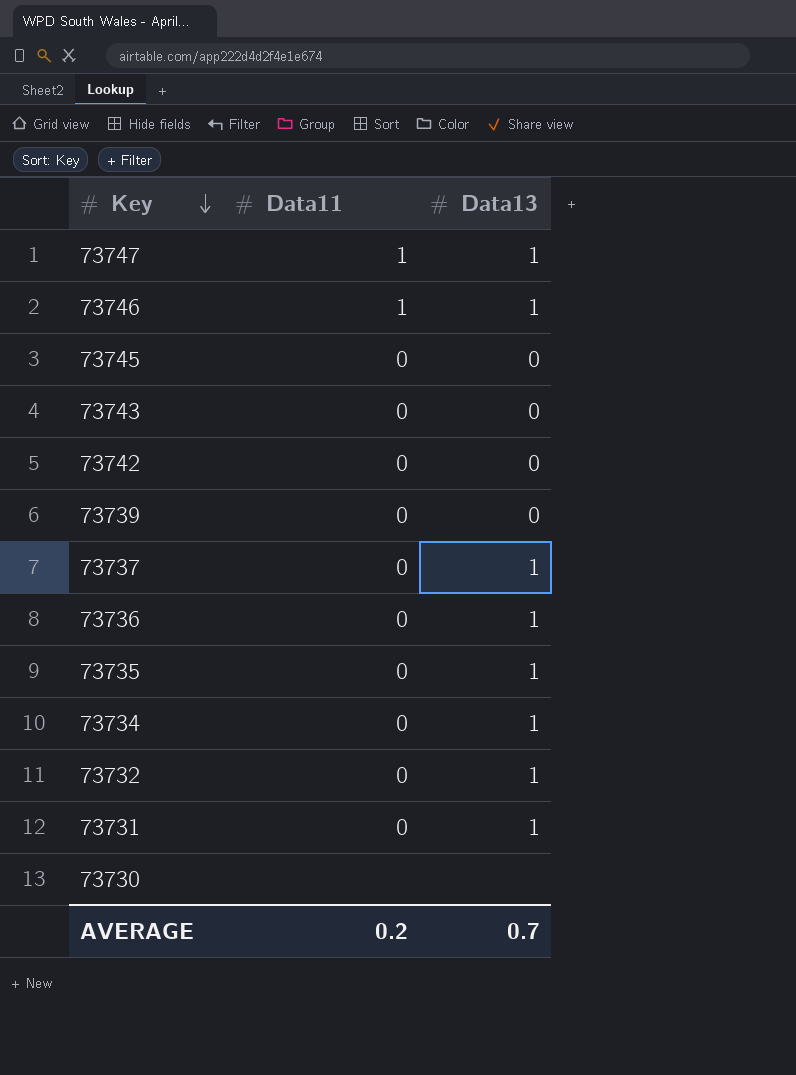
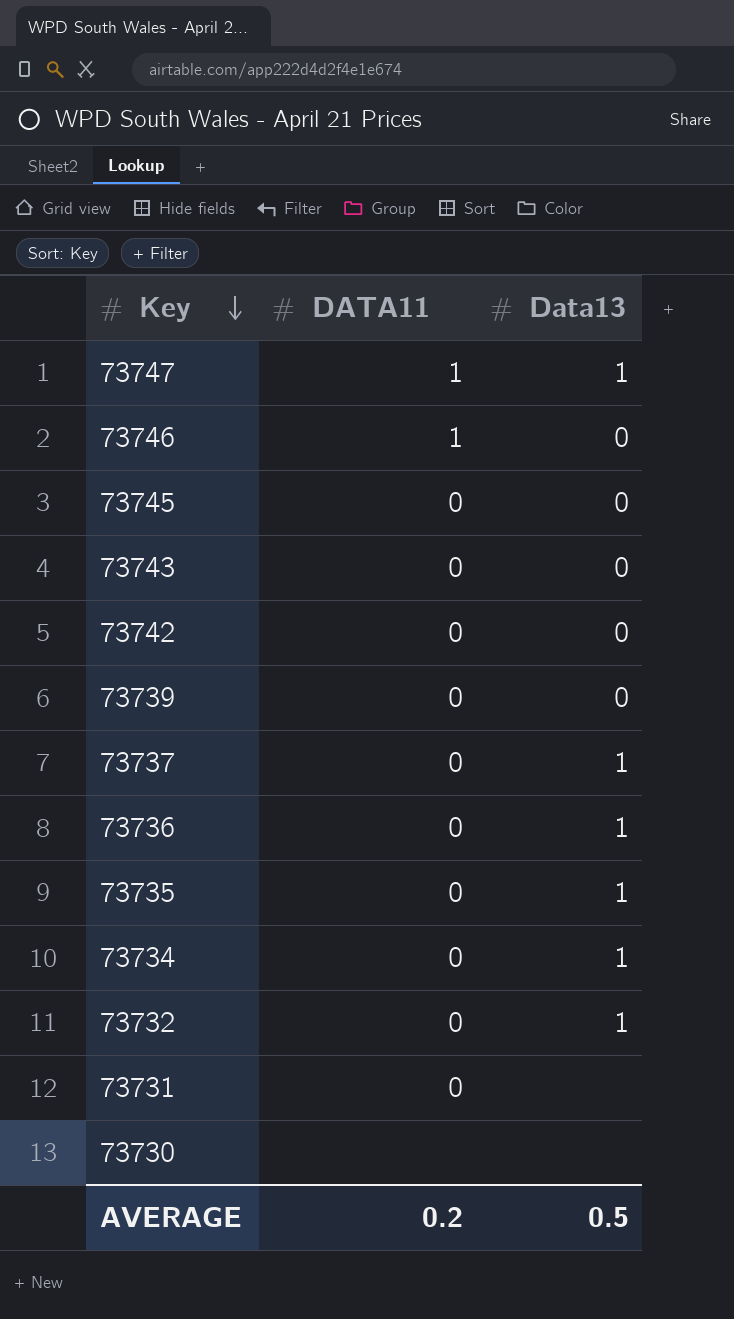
column name: Data11 -> DATA11
73746 | Data13: 1 -> 0
73731 | Data13: 1 -> none
AVERAGE | Data13: 0.7 -> 0.5

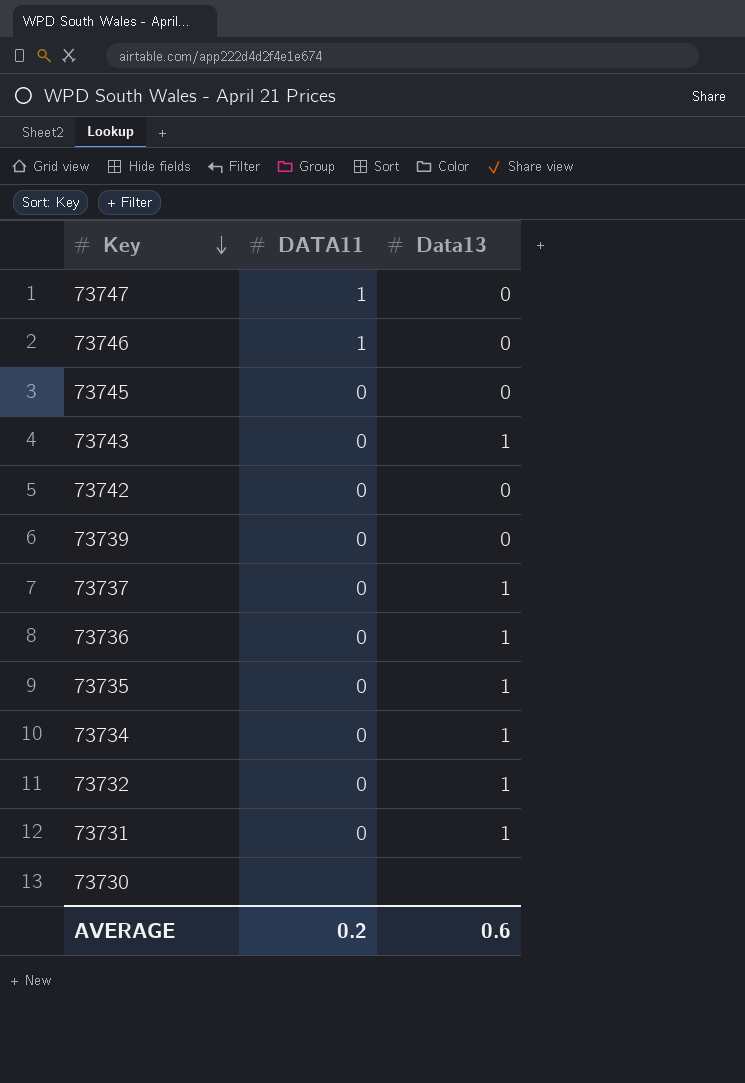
73747 | Data13: 1 -> 0
73743 | Data13: 0 -> 1
73731 | Data13: none -> 1
AVERAGE | Data13: 0.5 -> 0.6

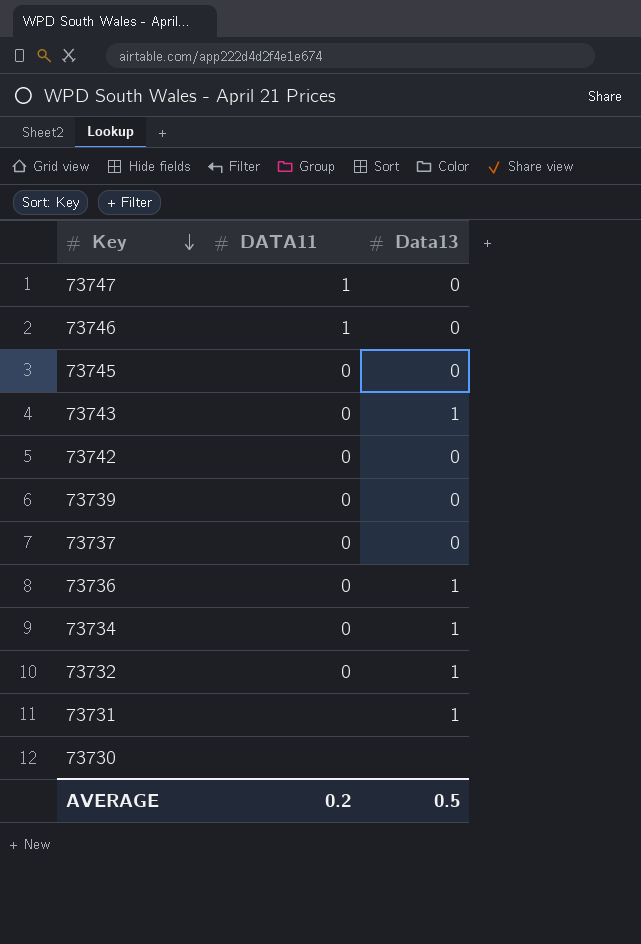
row 73735: 0 | 1 -> none
73737 | Data13: 1 -> 0
73731 | DATA11: 0 -> none
AVERAGE | Data13: 0.6 -> 0.5

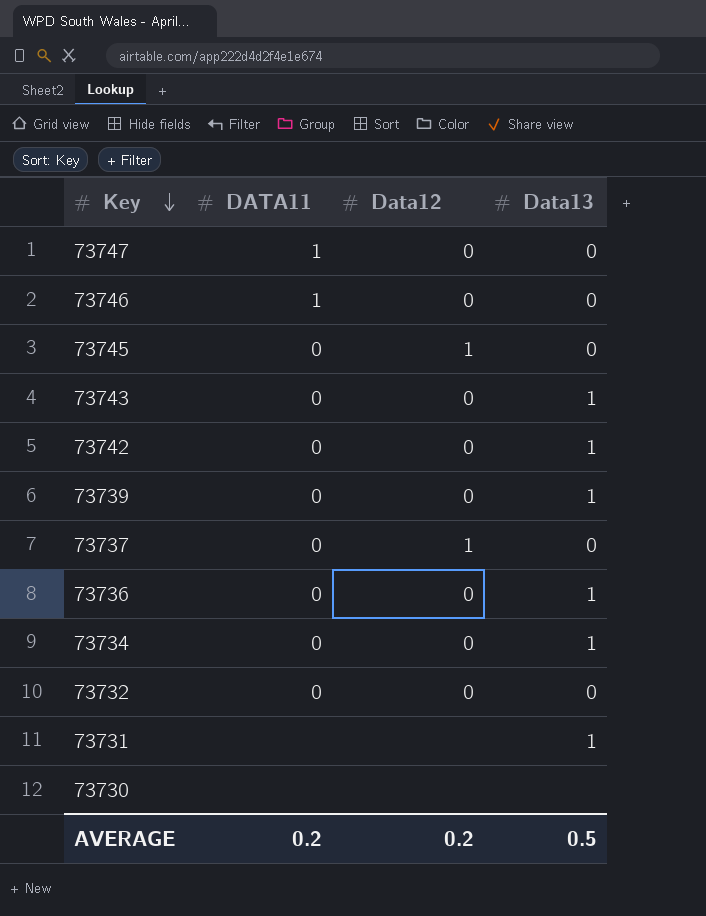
column Data12 | position: none -> 3
73742 | Data13: 0 -> 1
73739 | Data13: 0 -> 1
73732 | Data13: 1 -> 0

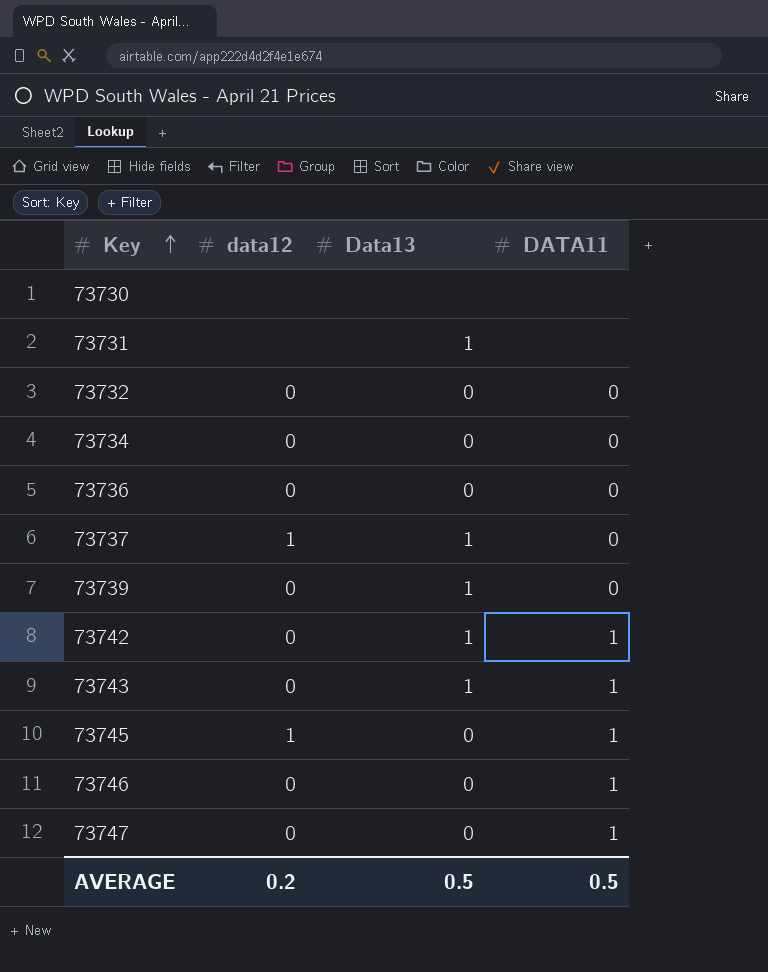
row order: Key descending -> Key ascending
column name: Data12 -> data12
column DATA11 | position: 2 -> 4
73734 | Data13: 1 -> 0
73736 | Data13: 1 -> 0
73737 | Data13: 0 -> 1
73742 | DATA11: 0 -> 1
73743 | DATA11: 0 -> 1
73745 | DATA11: 0 -> 1
AVERAGE | DATA11: 0.2 -> 0.5

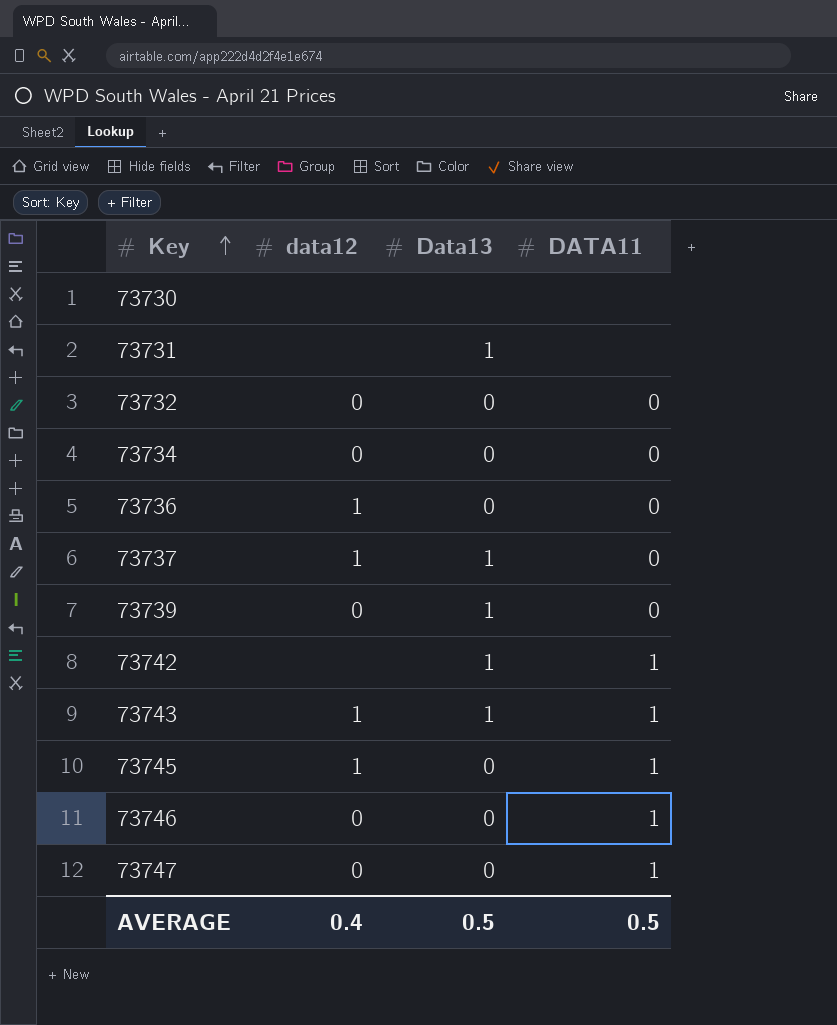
73736 | data12: 0 -> 1
73742 | data12: 0 -> none
73743 | data12: 0 -> 1
AVERAGE | data12: 0.2 -> 0.4

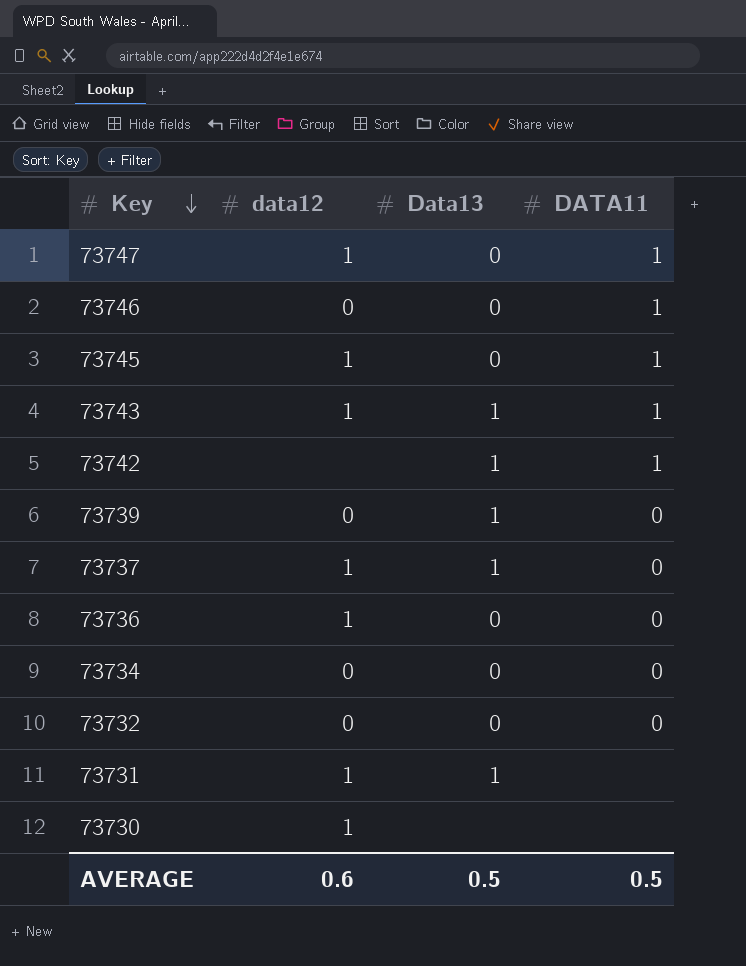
row order: Key ascending -> Key descending
73747 | data12: 0 -> 1
73731 | data12: none -> 1
73730 | data12: none -> 1
AVERAGE | data12: 0.4 -> 0.6

